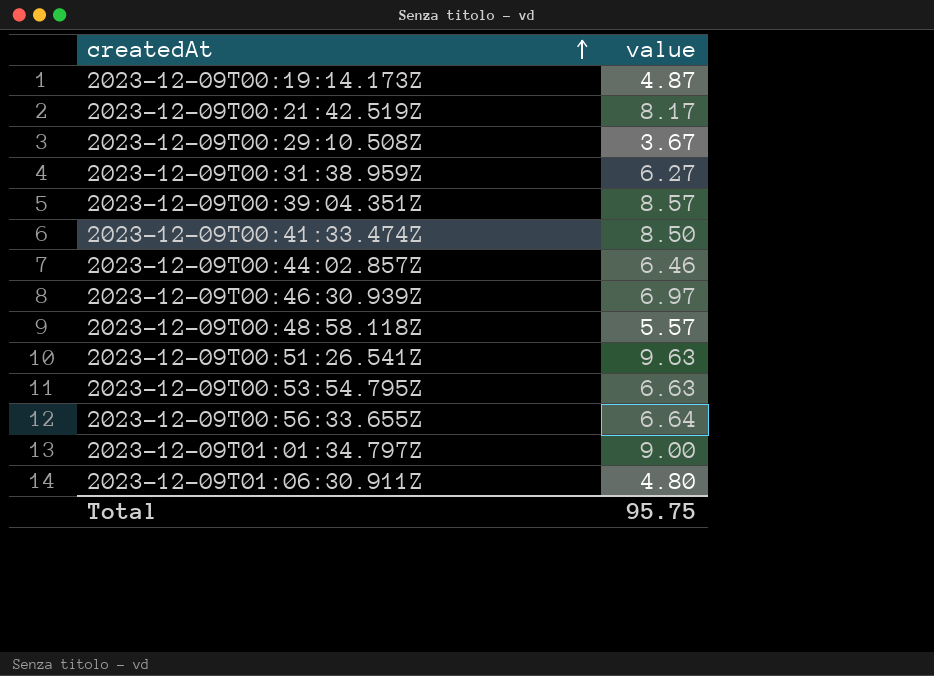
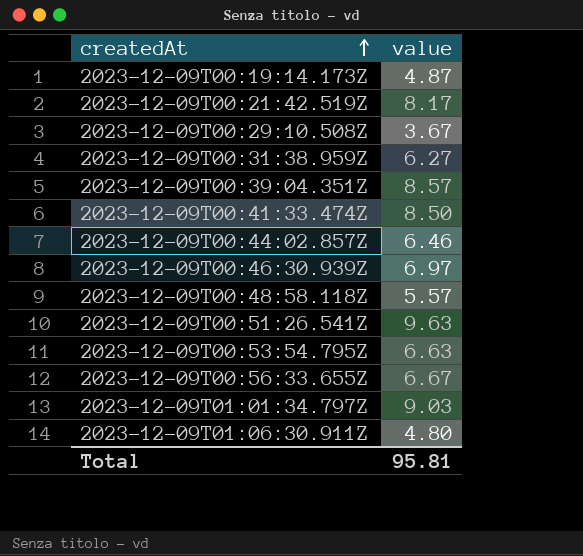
2023-12-09T00:56:33.655Z | value: 6.64 -> 6.67
2023-12-09T01:01:34.797Z | value: 9.00 -> 9.03
Total | value: 95.75 -> 95.81

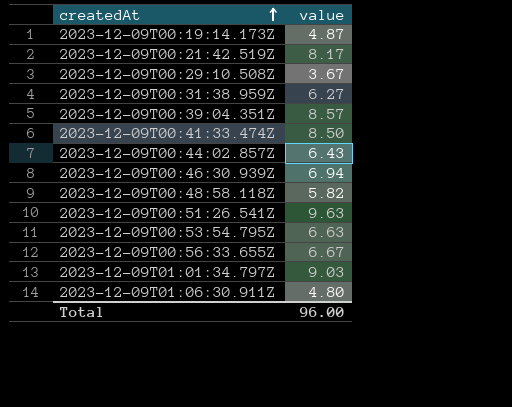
2023-12-09T00:44:02.857Z | value: 6.46 -> 6.43
2023-12-09T00:46:30.939Z | value: 6.97 -> 6.94
2023-12-09T00:48:58.118Z | value: 5.57 -> 5.82
Total | value: 95.81 -> 96.00

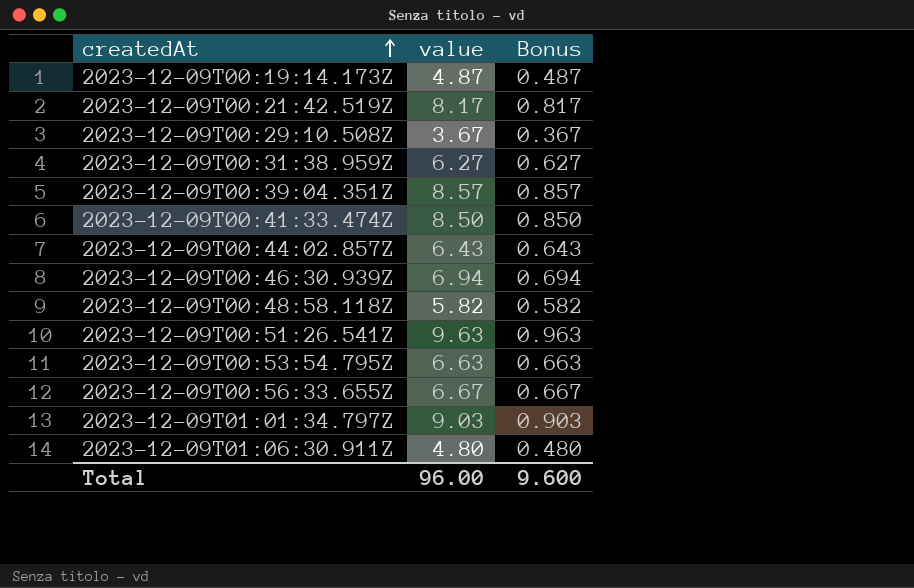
column Bonus | formula: none -> [value] * 0.1

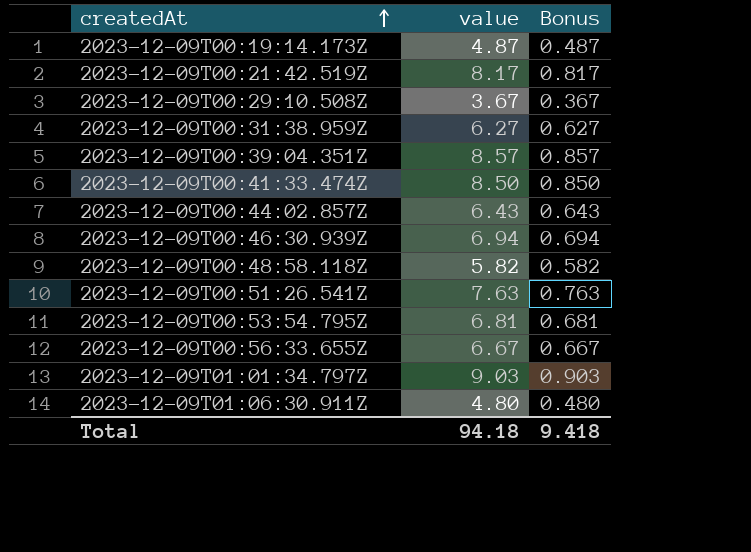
2023-12-09T00:51:26.541Z | value: 9.63 -> 7.63
2023-12-09T00:51:26.541Z | Bonus: 0.963 -> 0.763
2023-12-09T00:53:54.795Z | value: 6.63 -> 6.81
2023-12-09T00:53:54.795Z | Bonus: 0.663 -> 0.681
Total | value: 96.00 -> 94.18
Total | Bonus: 9.600 -> 9.418

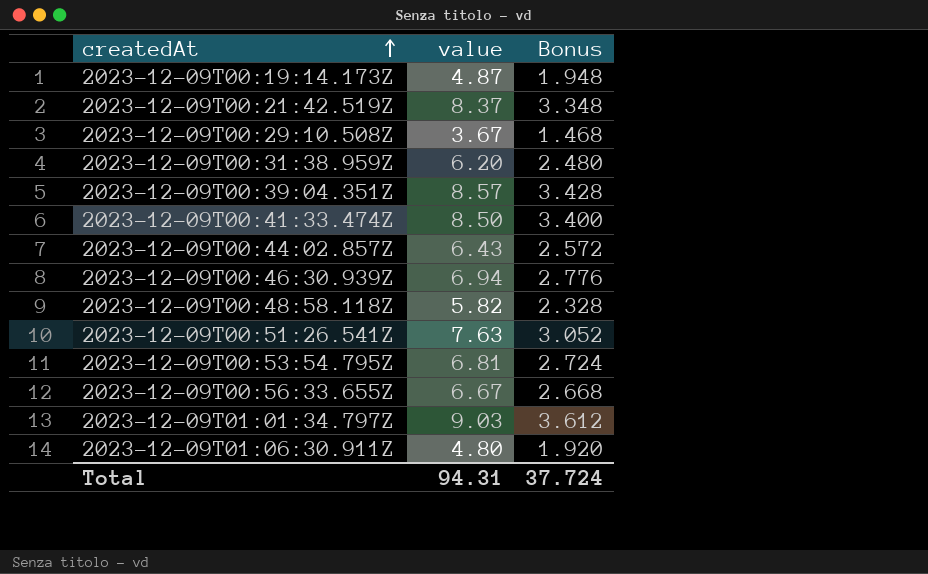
column Bonus | formula: [value] * 0.1 -> [value] * 0.4
2023-12-09T00:21:42.519Z | value: 8.17 -> 8.37
2023-12-09T00:31:38.959Z | value: 6.27 -> 6.20
Total | value: 94.18 -> 94.31
Total | Bonus: 9.418 -> 37.724

